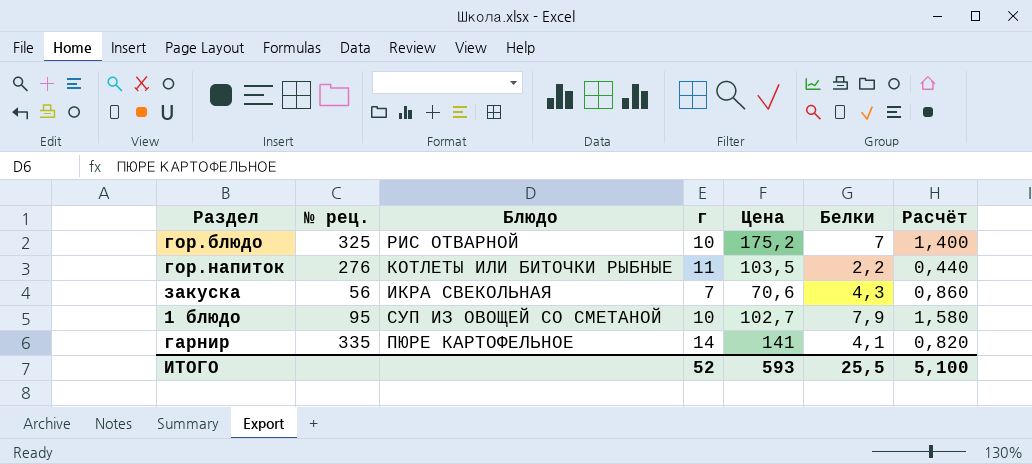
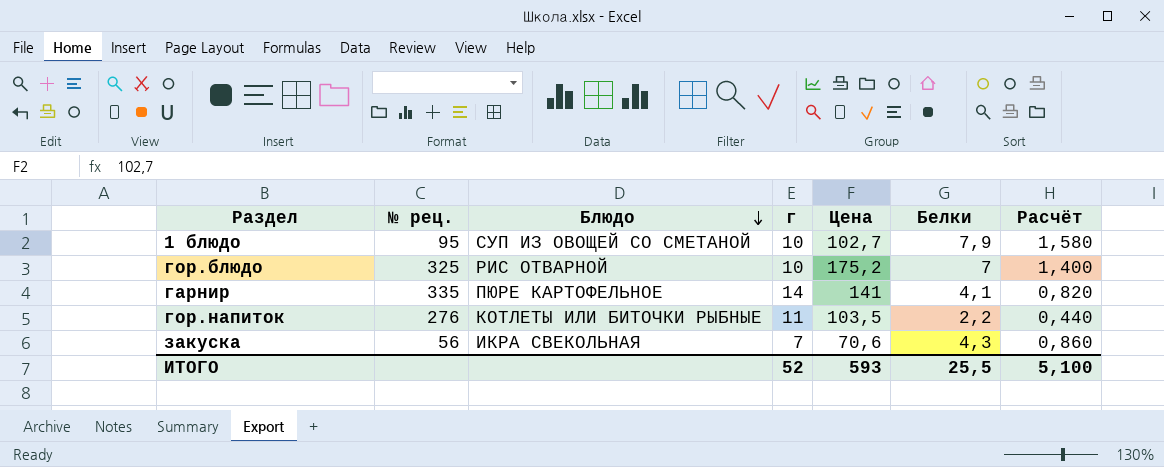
row order: none -> Блюдо descending

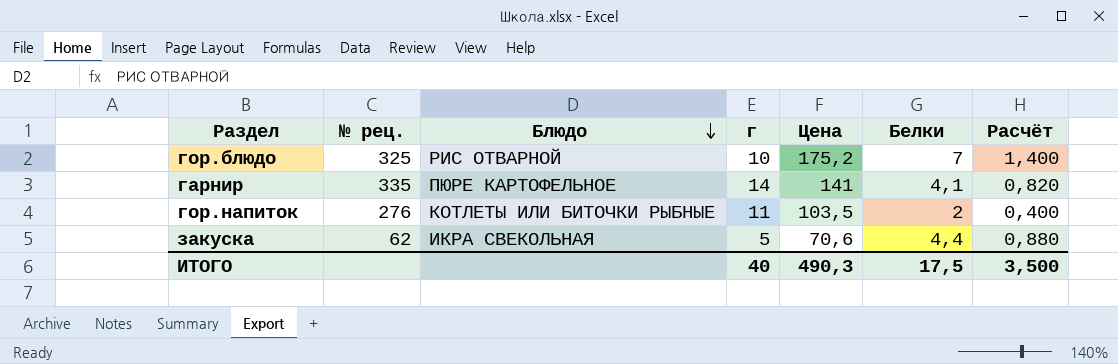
row 1 блюдо: 95 | СУП ИЗ ОВОЩЕЙ СО СМЕТАНОЙ | 10 | 102,7 | 7,9 | 1,580 -> none
гор.напиток | Белки: 2,2 -> 2
гор.напиток | Расчёт: 0,440 -> 0,400
закуска | № рец.: 56 -> 62
закуска | г: 7 -> 5
закуска | Белки: 4,3 -> 4,4
закуска | Расчёт: 0,860 -> 0,880
ИТОГО | г: 52 -> 40
ИТОГО | Цена: 593 -> 490,3
ИТОГО | Белки: 25,5 -> 17,5
ИТОГО | Расчёт: 5,100 -> 3,500

